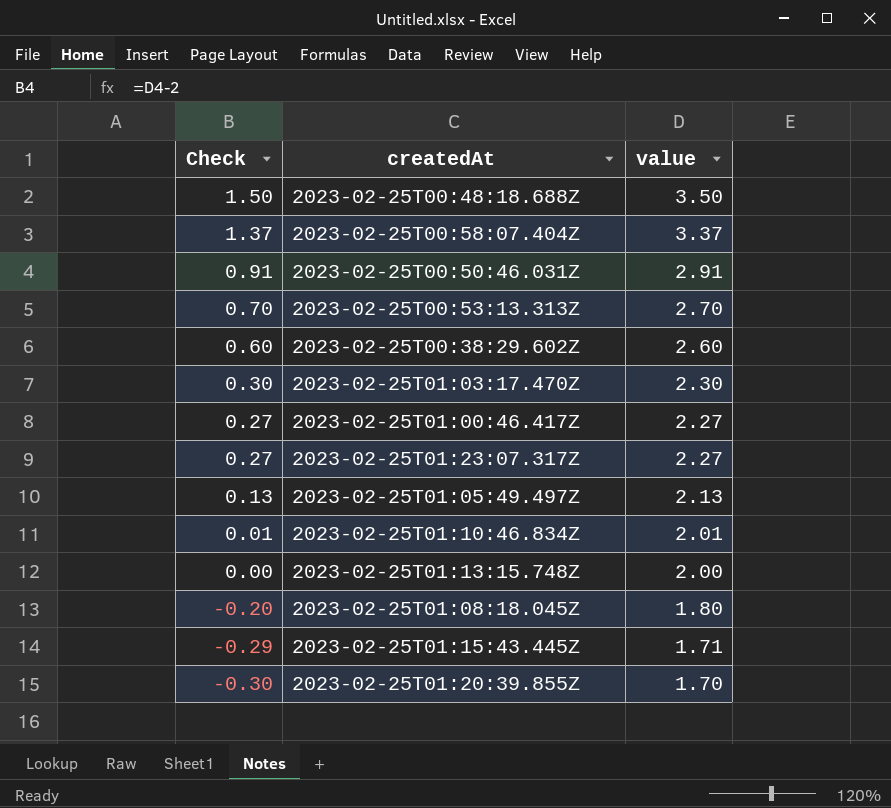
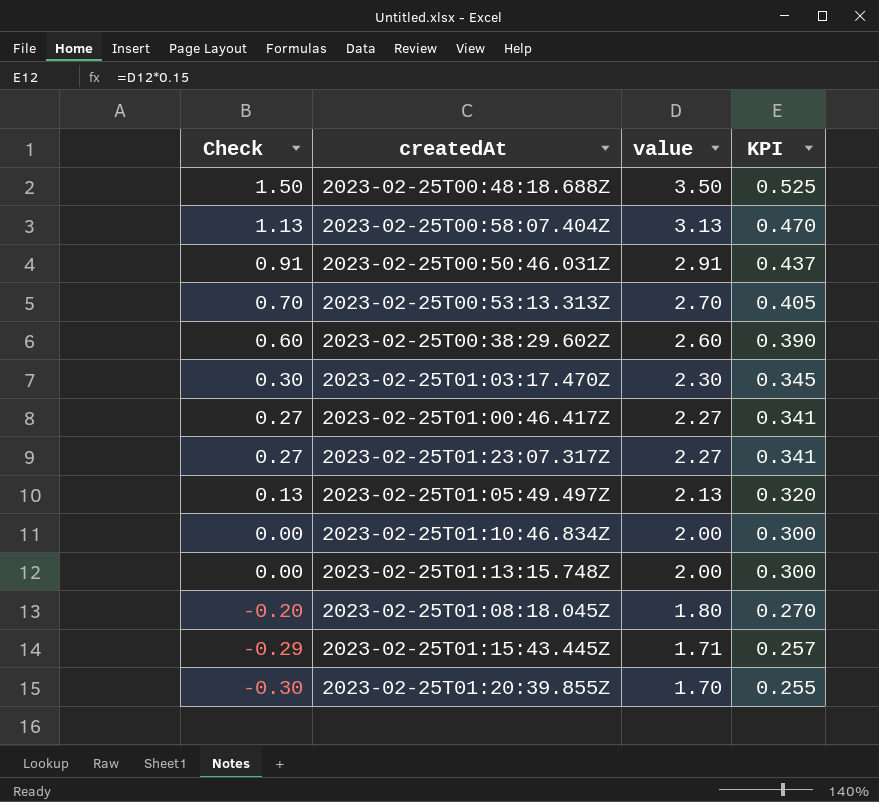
column KPI | formula: none -> [value] * 0.15
2023-02-25T00:58:07.404Z | Check: 1.37 -> 1.13
2023-02-25T00:58:07.404Z | value: 3.37 -> 3.13
2023-02-25T01:10:46.834Z | Check: 0.01 -> 0.00
2023-02-25T01:10:46.834Z | value: 2.01 -> 2.00

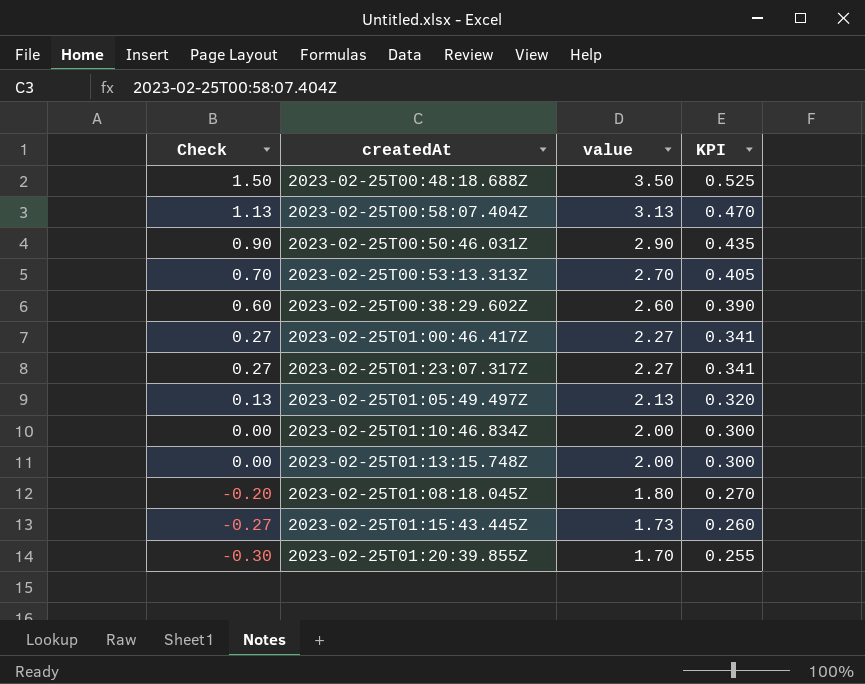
row 2023-02-25T01:03:17.470Z: 0.30 | 2.30 | 0.345 -> none
2023-02-25T00:50:46.031Z | Check: 0.91 -> 0.90
2023-02-25T00:50:46.031Z | value: 2.91 -> 2.90
2023-02-25T00:50:46.031Z | KPI: 0.437 -> 0.435
2023-02-25T01:15:43.445Z | Check: -0.29 -> -0.27
2023-02-25T01:15:43.445Z | value: 1.71 -> 1.73
2023-02-25T01:15:43.445Z | KPI: 0.257 -> 0.260

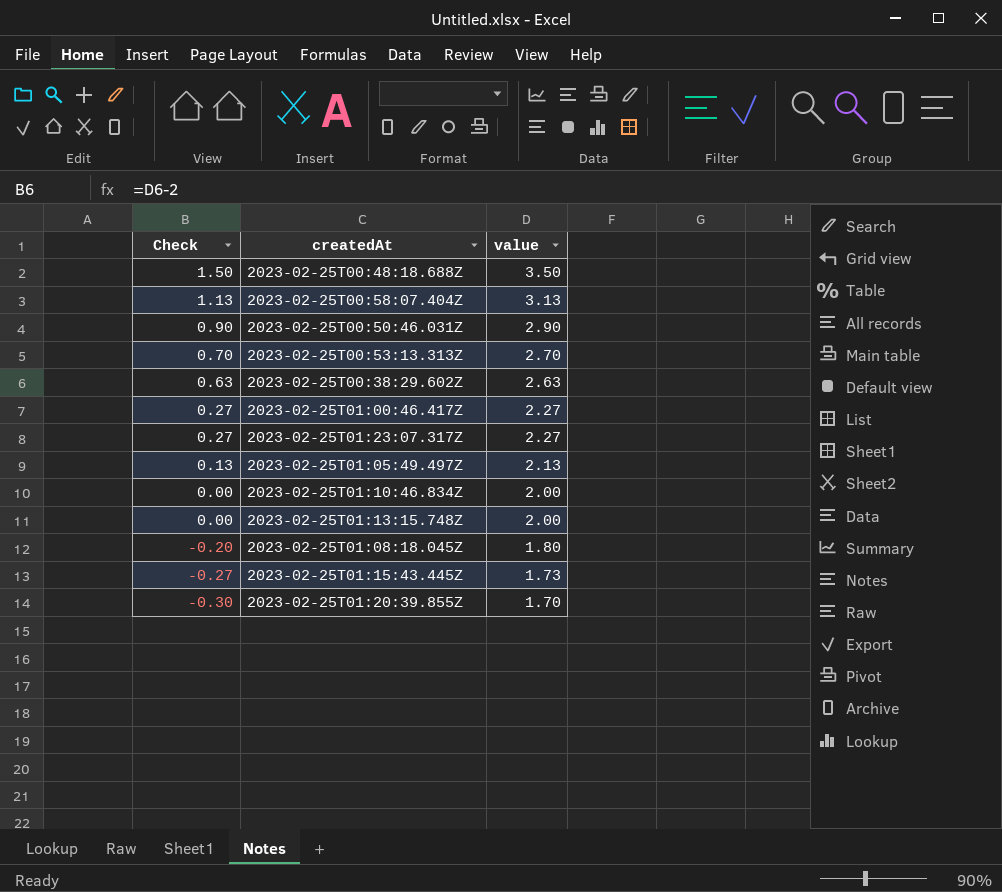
column KPI | formula: [value] * 0.15 -> none
2023-02-25T00:38:29.602Z | Check: 0.60 -> 0.63
2023-02-25T00:38:29.602Z | value: 2.60 -> 2.63

